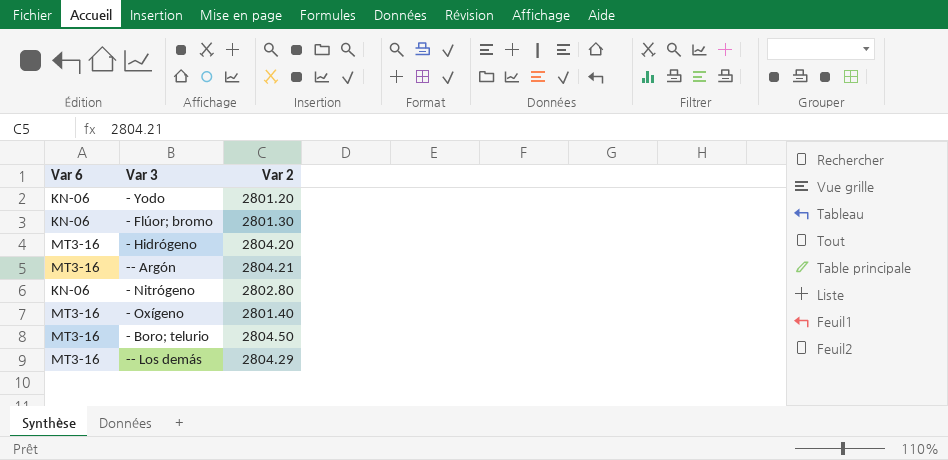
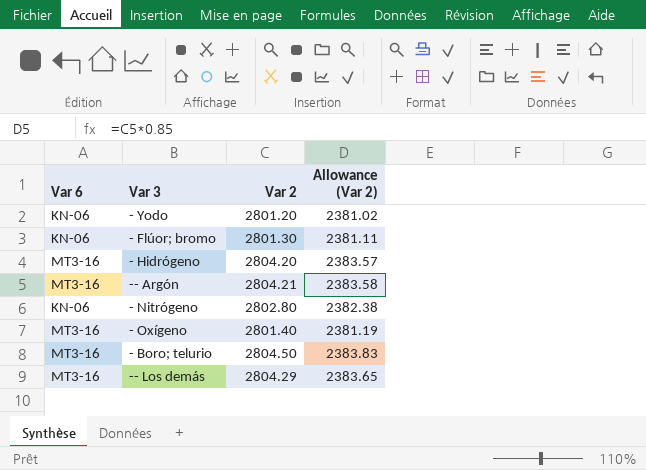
column Allowance (Var 2) | formula: none -> [Var 2] * 0.85

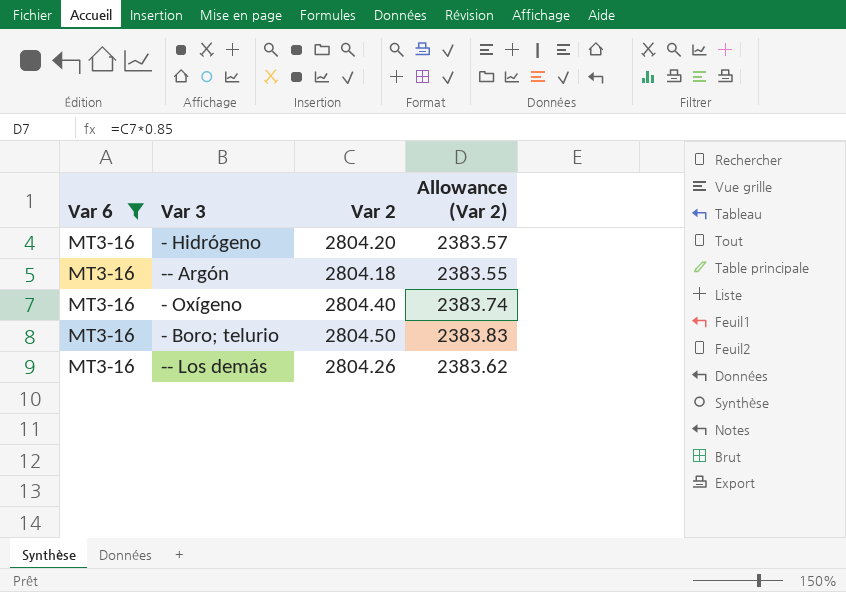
filter: none -> Var 6 = MT3-16
-- Argón | Var 2: 2804.21 -> 2804.18
-- Argón | Allowance (Var 2): 2383.58 -> 2383.55
- Oxígeno | Var 2: 2801.40 -> 2804.40
- Oxígeno | Allowance (Var 2): 2381.19 -> 2383.74
-- Los demás | Var 2: 2804.29 -> 2804.26
-- Los demás | Allowance (Var 2): 2383.65 -> 2383.62

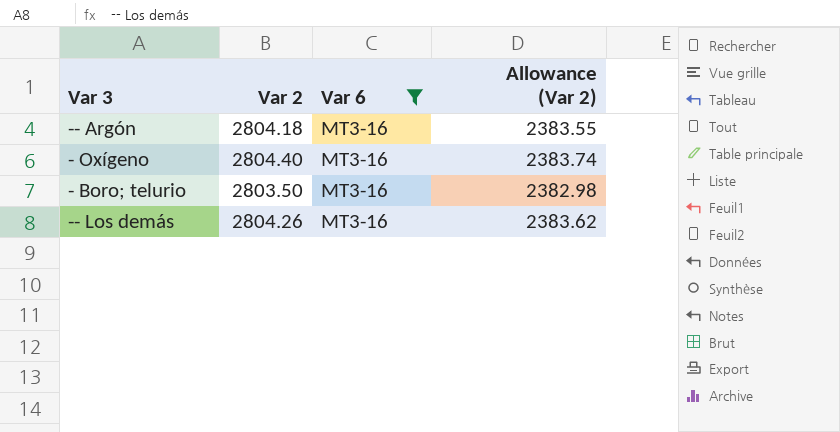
column Var 6 | position: 1 -> 3
row - Hidrógeno: MT3-16 | 2804.20 | 2383.57 -> none
- Boro; telurio | Var 2: 2804.50 -> 2803.50
- Boro; telurio | Allowance (Var 2): 2383.83 -> 2382.98

